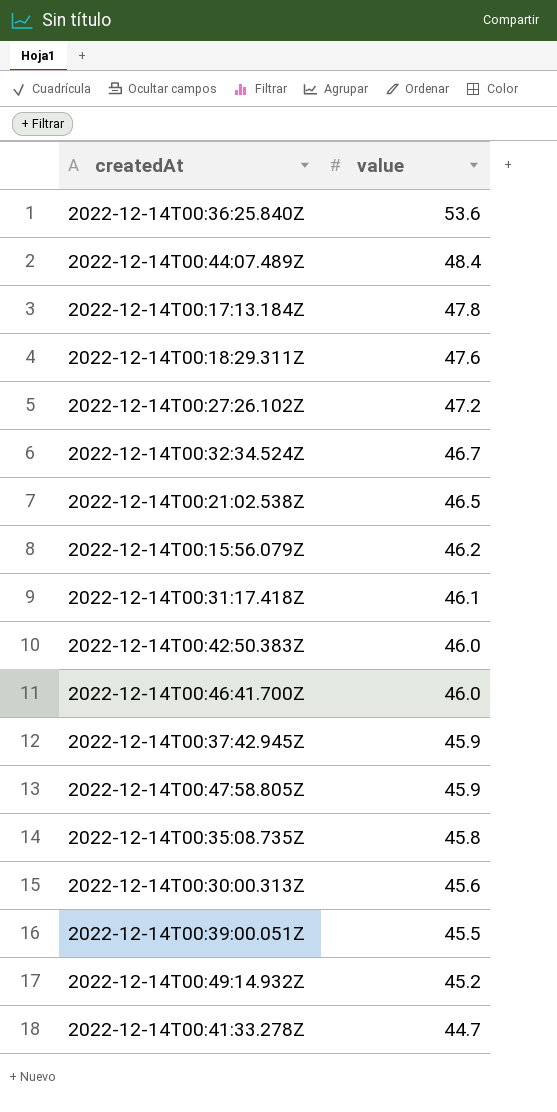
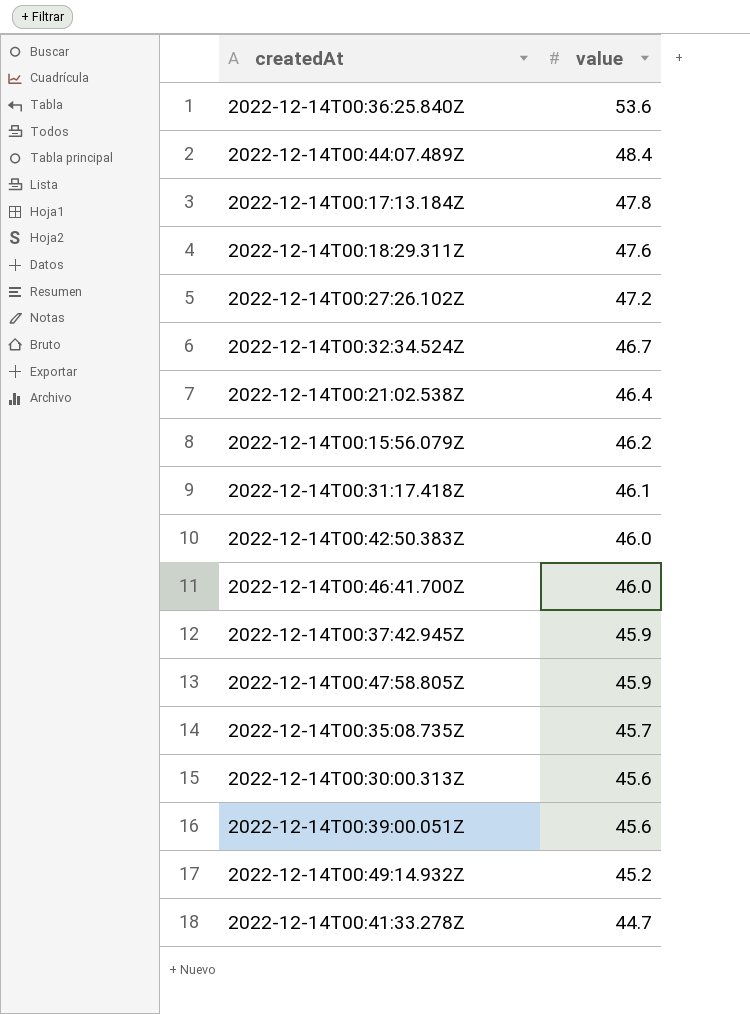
2022-12-14T00:21:02.538Z | value: 46.5 -> 46.4
2022-12-14T00:35:08.735Z | value: 45.8 -> 45.7
2022-12-14T00:39:00.051Z | value: 45.5 -> 45.6

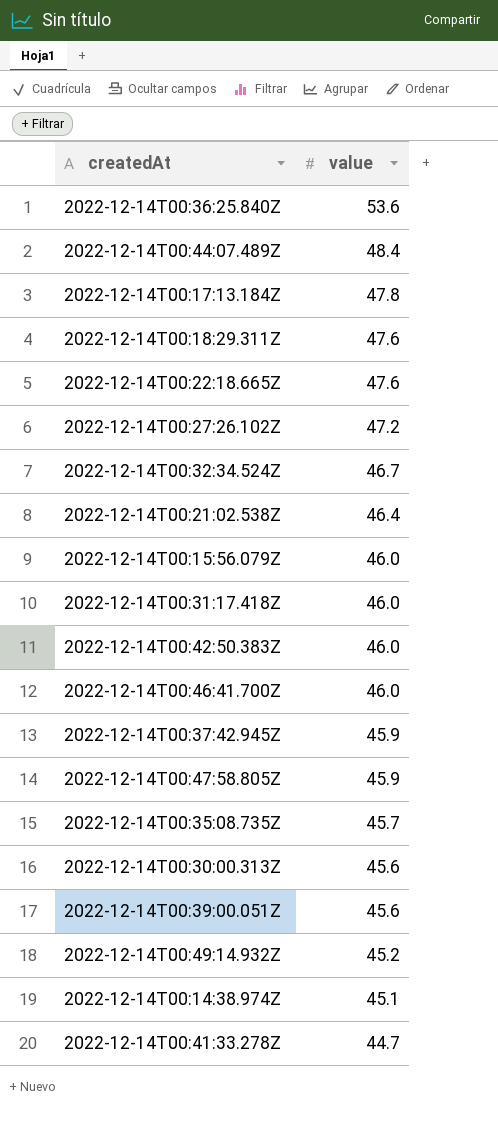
row 2022-12-14T00:22:18.665Z: none -> 47.6
2022-12-14T00:15:56.079Z | value: 46.2 -> 46.0
2022-12-14T00:31:17.418Z | value: 46.1 -> 46.0
row 2022-12-14T00:14:38.974Z: none -> 45.1

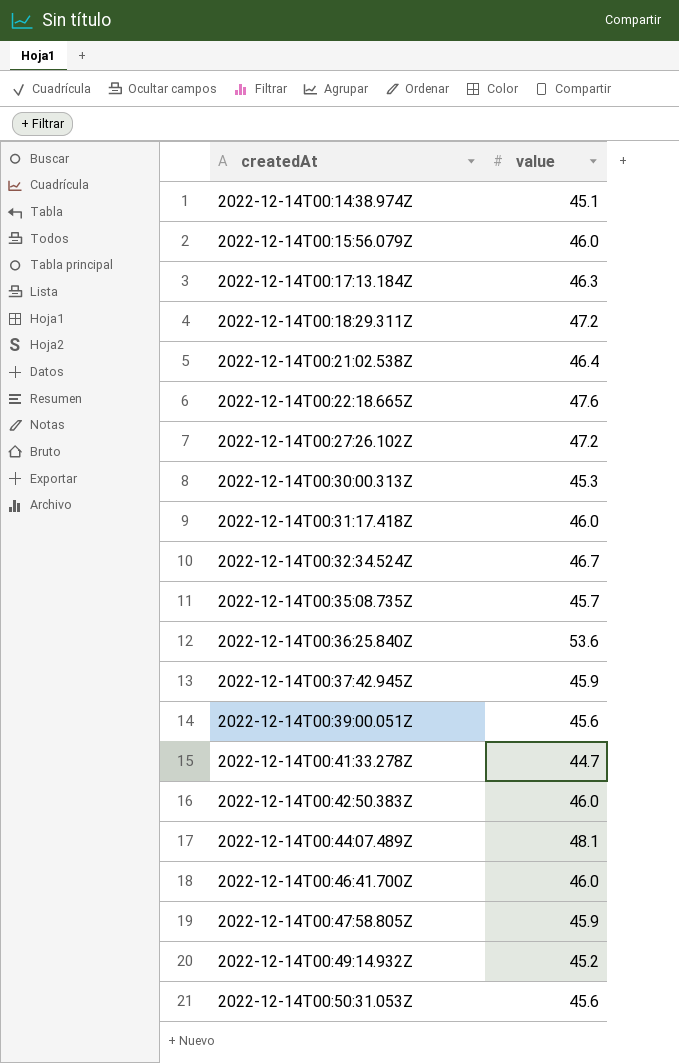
row order: value descending -> createdAt ascending
2022-12-14T00:17:13.184Z | value: 47.8 -> 46.3
2022-12-14T00:18:29.311Z | value: 47.6 -> 47.2
2022-12-14T00:30:00.313Z | value: 45.6 -> 45.3
2022-12-14T00:44:07.489Z | value: 48.4 -> 48.1
row 2022-12-14T00:50:31.053Z: none -> 45.6

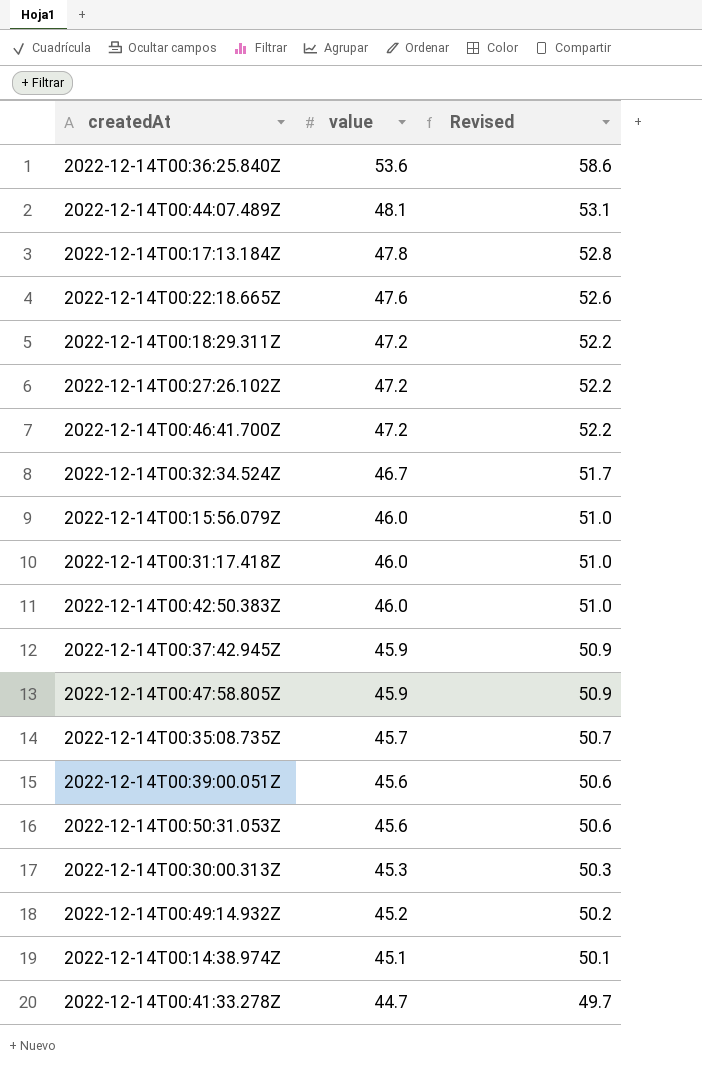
row order: createdAt ascending -> value descending
column Revised | formula: none -> [value] + 5
row 2022-12-14T00:21:02.538Z: 46.4 -> none
2022-12-14T00:17:13.184Z | value: 46.3 -> 47.8
2022-12-14T00:46:41.700Z | value: 46.0 -> 47.2

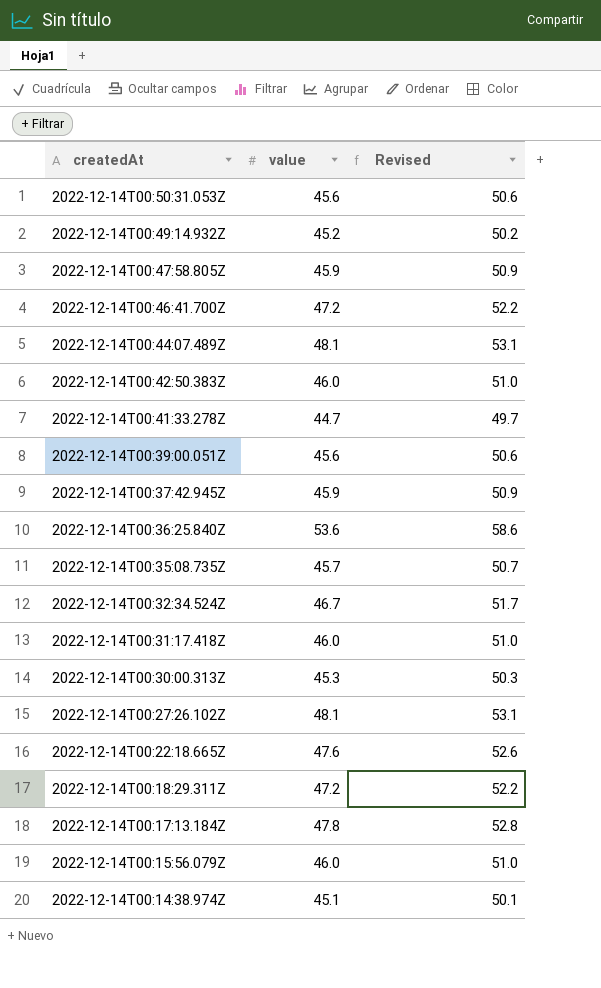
row order: value descending -> createdAt descending
2022-12-14T00:27:26.102Z | value: 47.2 -> 48.1
2022-12-14T00:27:26.102Z | Revised: 52.2 -> 53.1

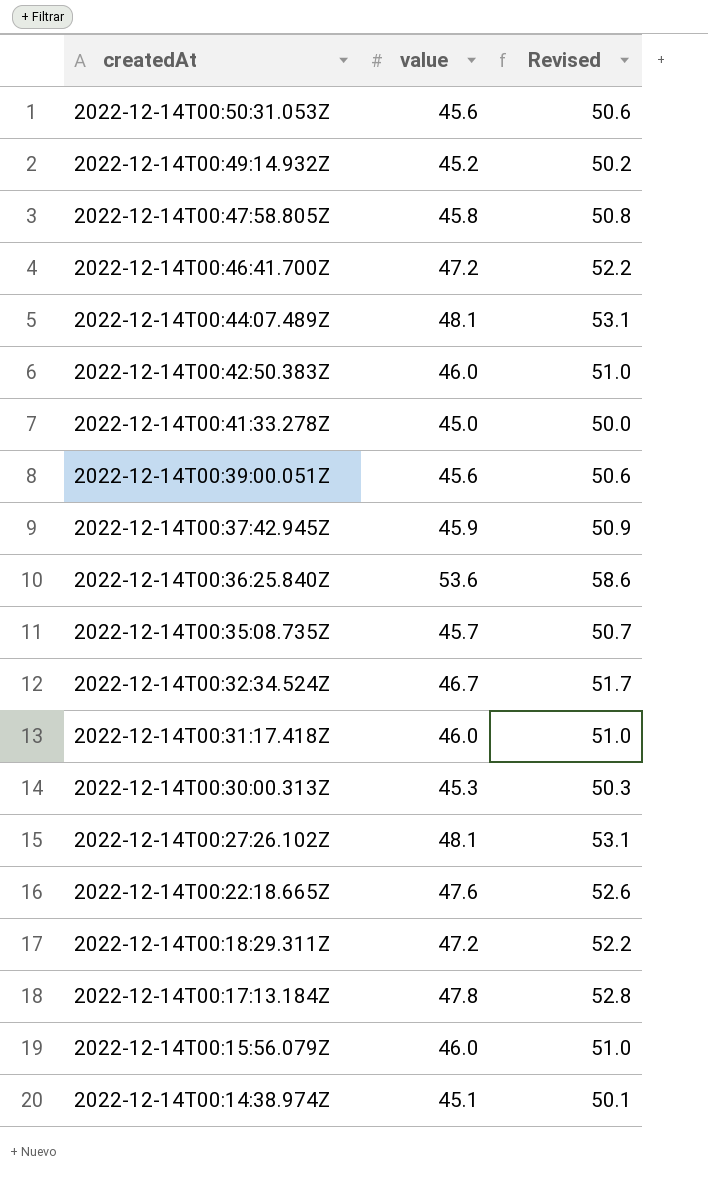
2022-12-14T00:47:58.805Z | value: 45.9 -> 45.8
2022-12-14T00:47:58.805Z | Revised: 50.9 -> 50.8
2022-12-14T00:41:33.278Z | value: 44.7 -> 45.0
2022-12-14T00:41:33.278Z | Revised: 49.7 -> 50.0

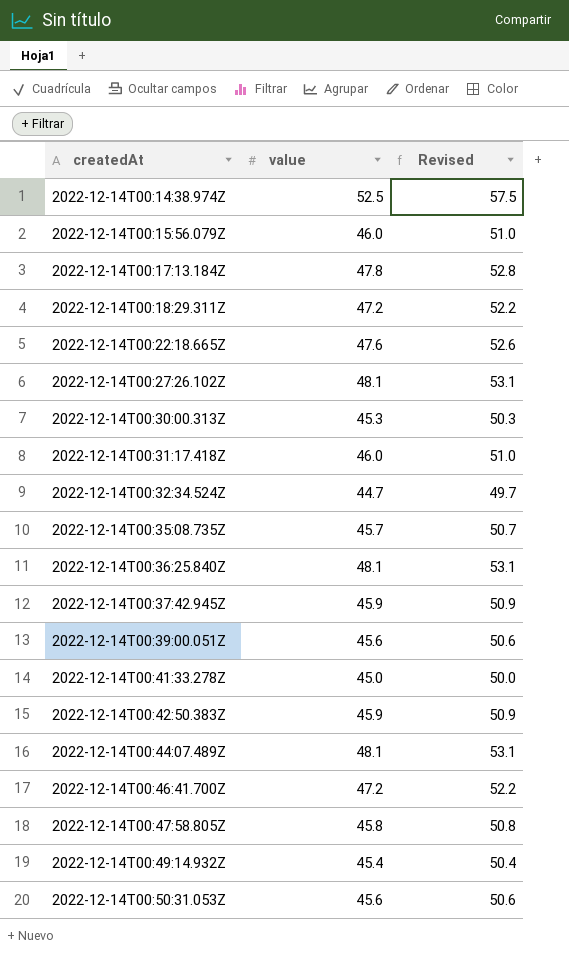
row order: createdAt descending -> createdAt ascending
2022-12-14T00:14:38.974Z | value: 45.1 -> 52.5
2022-12-14T00:14:38.974Z | Revised: 50.1 -> 57.5
2022-12-14T00:32:34.524Z | value: 46.7 -> 44.7
2022-12-14T00:32:34.524Z | Revised: 51.7 -> 49.7
2022-12-14T00:36:25.840Z | value: 53.6 -> 48.1
2022-12-14T00:36:25.840Z | Revised: 58.6 -> 53.1
2022-12-14T00:42:50.383Z | value: 46.0 -> 45.9
2022-12-14T00:42:50.383Z | Revised: 51.0 -> 50.9
2022-12-14T00:49:14.932Z | value: 45.2 -> 45.4
2022-12-14T00:49:14.932Z | Revised: 50.2 -> 50.4

